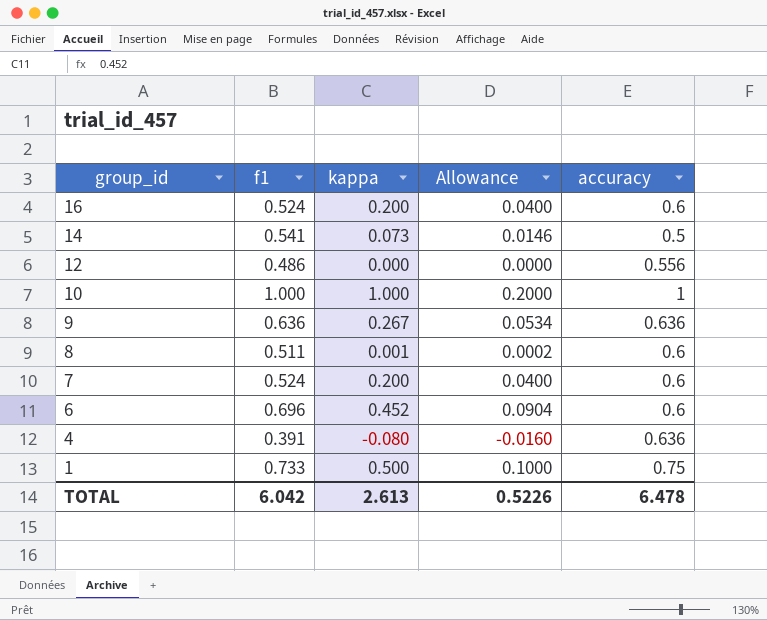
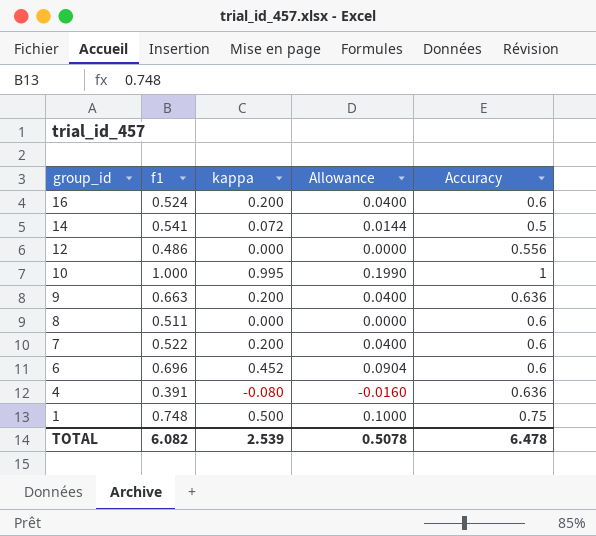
column name: accuracy -> Accuracy
14 | kappa: 0.073 -> 0.072
14 | Allowance: 0.0146 -> 0.0144
10 | kappa: 1.000 -> 0.995
10 | Allowance: 0.2000 -> 0.1990
9 | f1: 0.636 -> 0.663
9 | kappa: 0.267 -> 0.200
9 | Allowance: 0.0534 -> 0.0400
8 | kappa: 0.001 -> 0.000
8 | Allowance: 0.0002 -> 0.0000
7 | f1: 0.524 -> 0.522
1 | f1: 0.733 -> 0.748
TOTAL | f1: 6.042 -> 6.082
TOTAL | kappa: 2.613 -> 2.539
TOTAL | Allowance: 0.5226 -> 0.5078

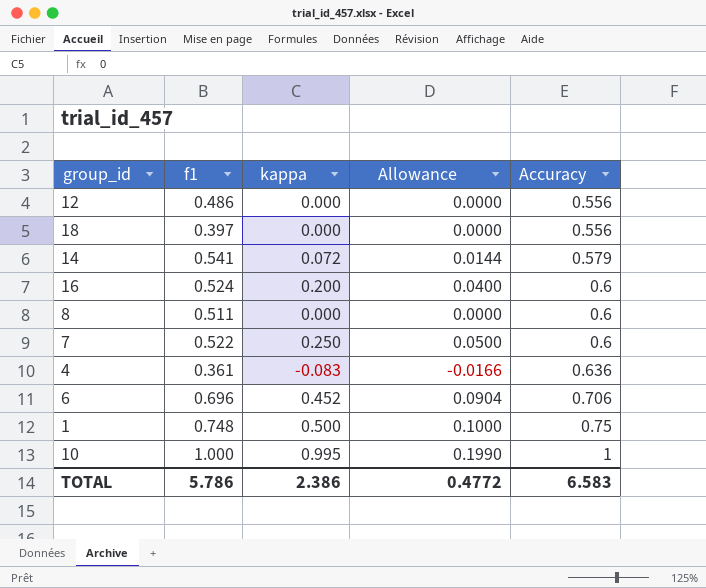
row order: group_id descending -> Accuracy ascending
row 9: 0.663 | 0.200 | 0.0400 | 0.636 -> none
row 18: none -> 0.397 | 0.000 | 0.0000 | 0.556
14 | Accuracy: 0.5 -> 0.579
7 | kappa: 0.200 -> 0.250
7 | Allowance: 0.0400 -> 0.0500
4 | f1: 0.391 -> 0.361
4 | kappa: -0.080 -> -0.083
4 | Allowance: -0.0160 -> -0.0166
6 | Accuracy: 0.6 -> 0.706
TOTAL | f1: 6.082 -> 5.786
TOTAL | kappa: 2.539 -> 2.386
TOTAL | Allowance: 0.5078 -> 0.4772
TOTAL | Accuracy: 6.478 -> 6.583

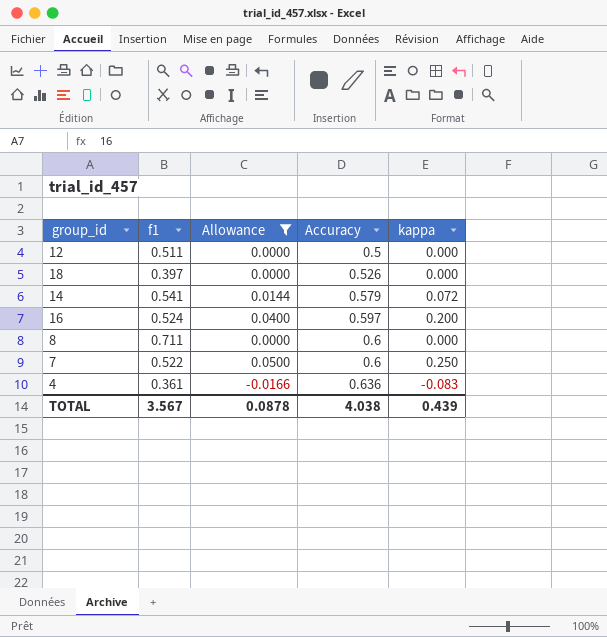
filter: none -> Allowance <= 0.0500
column kappa | position: 3 -> 5
12 | f1: 0.486 -> 0.511
12 | Accuracy: 0.556 -> 0.5
18 | Accuracy: 0.556 -> 0.526
16 | Accuracy: 0.6 -> 0.597
8 | f1: 0.511 -> 0.711
TOTAL | f1: 5.786 -> 3.567
TOTAL | Allowance: 0.4772 -> 0.0878
TOTAL | Accuracy: 6.583 -> 4.038
TOTAL | kappa: 2.386 -> 0.439

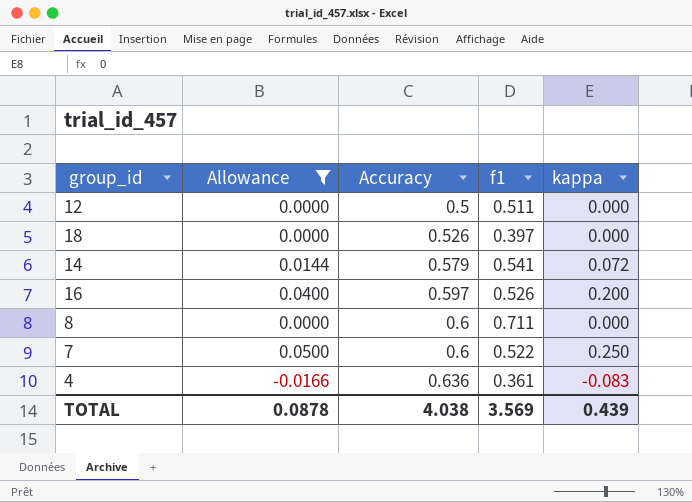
column f1 | position: 2 -> 4
16 | f1: 0.524 -> 0.526
TOTAL | f1: 3.567 -> 3.569

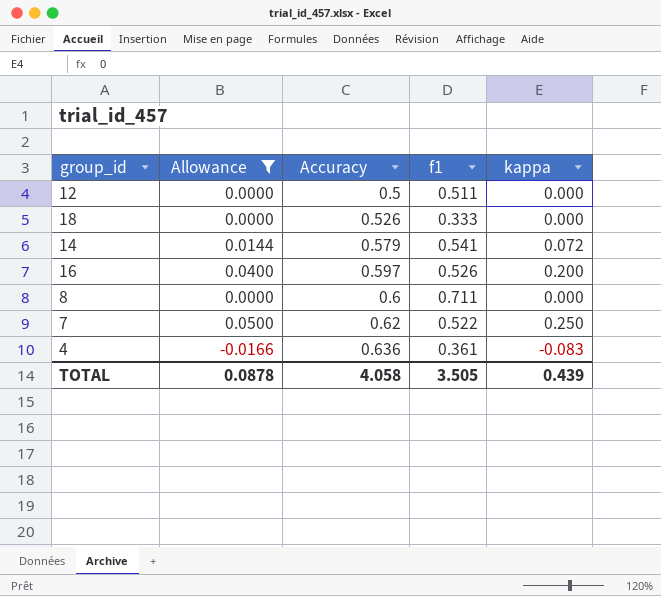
18 | f1: 0.397 -> 0.333
7 | Accuracy: 0.6 -> 0.62
TOTAL | Accuracy: 4.038 -> 4.058
TOTAL | f1: 3.569 -> 3.505

